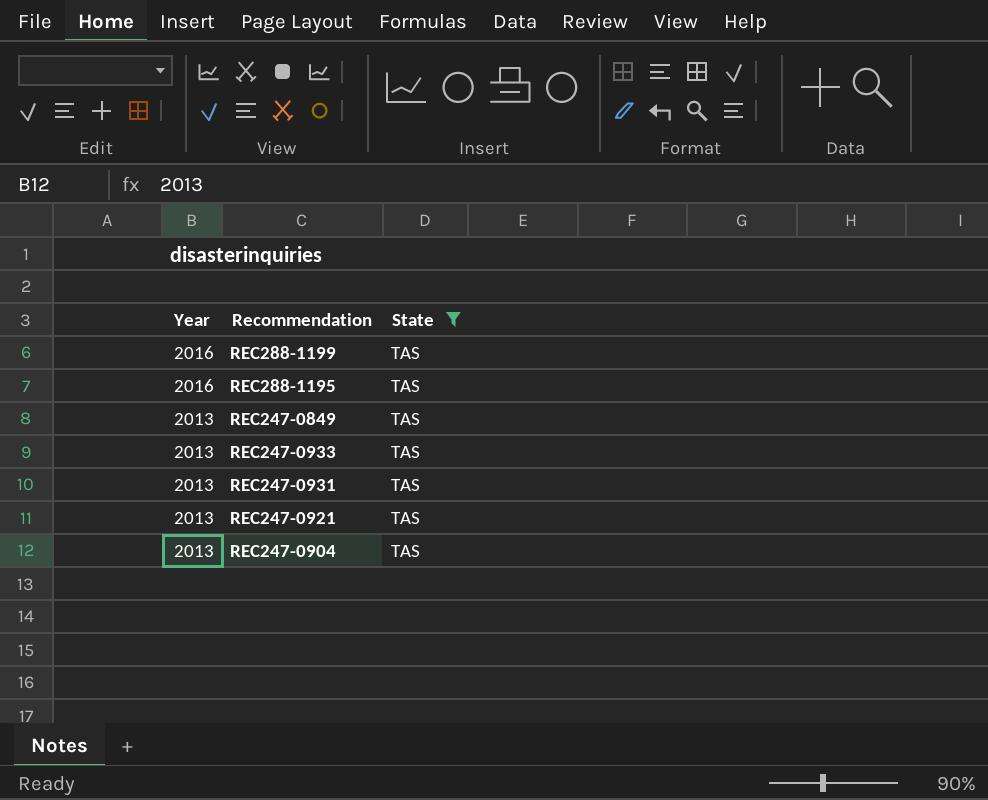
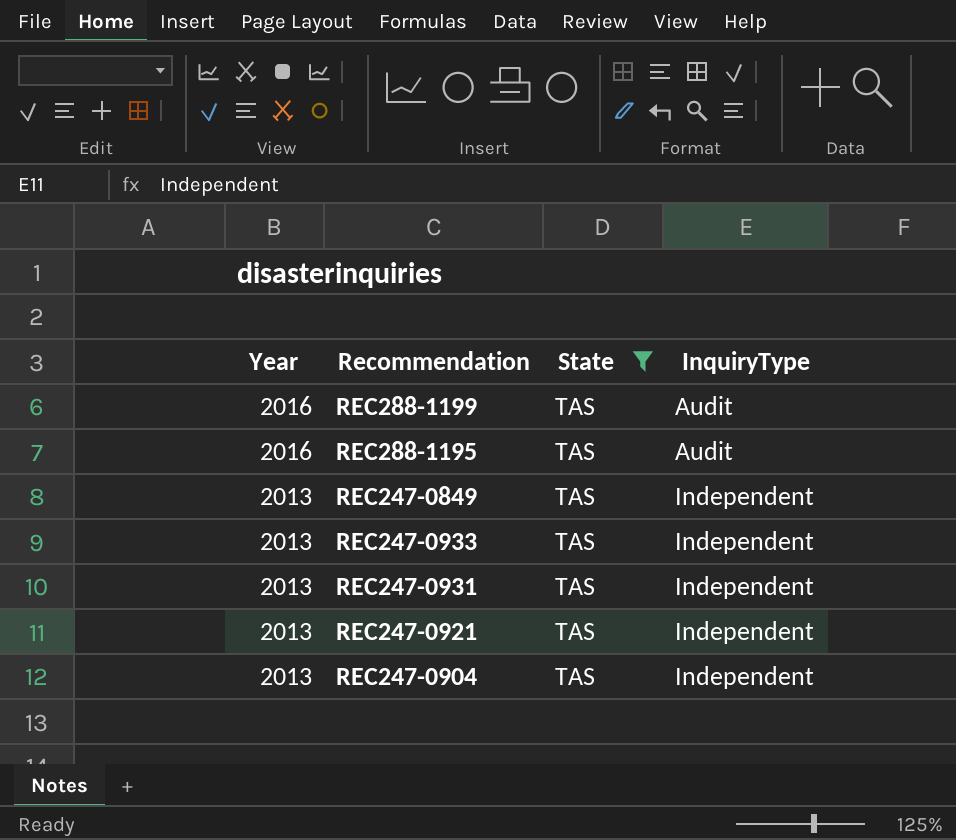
column InquiryType | position: none -> 4

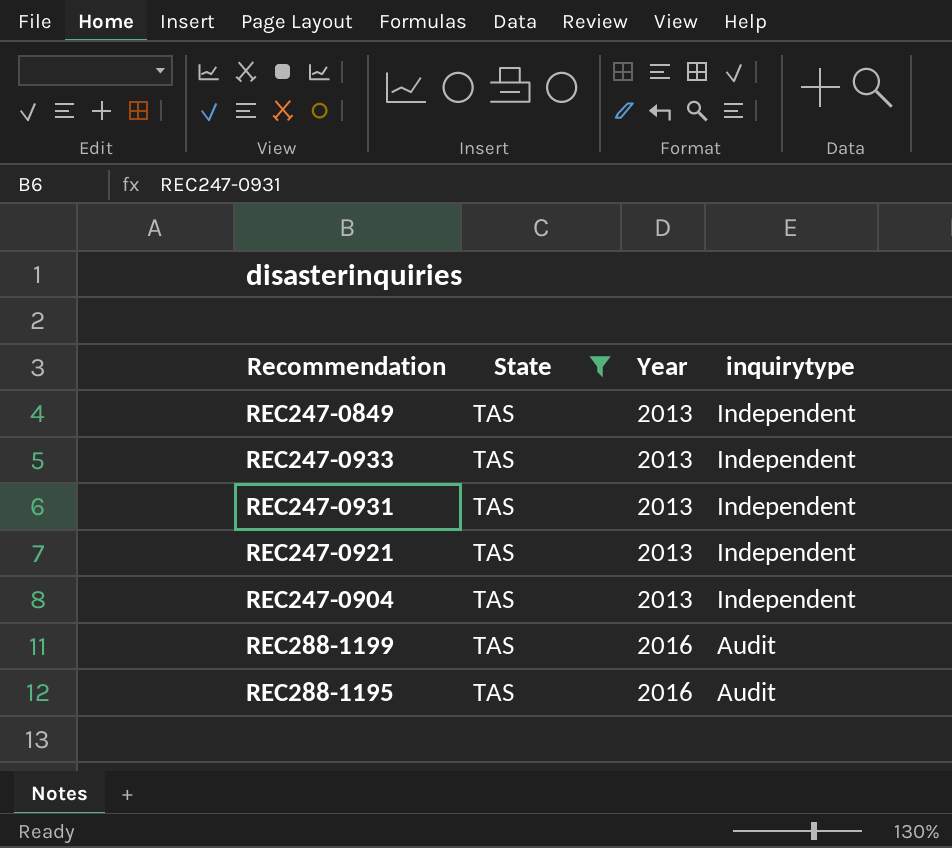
row order: Year descending -> Year ascending
column Year | position: 1 -> 3
column name: InquiryType -> inquirytype

